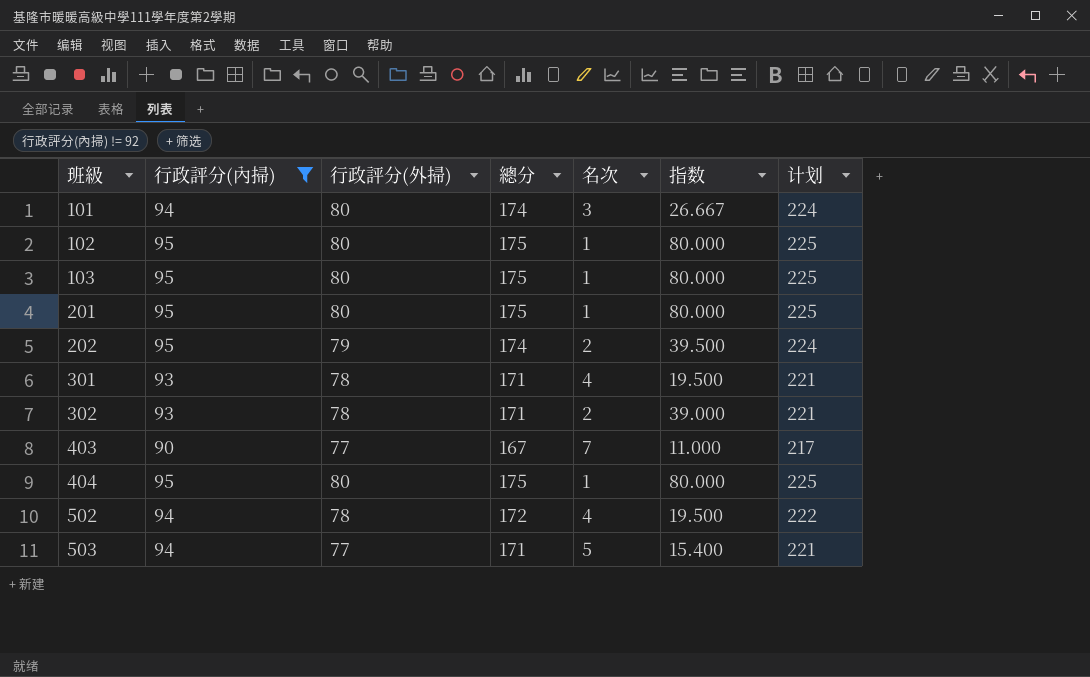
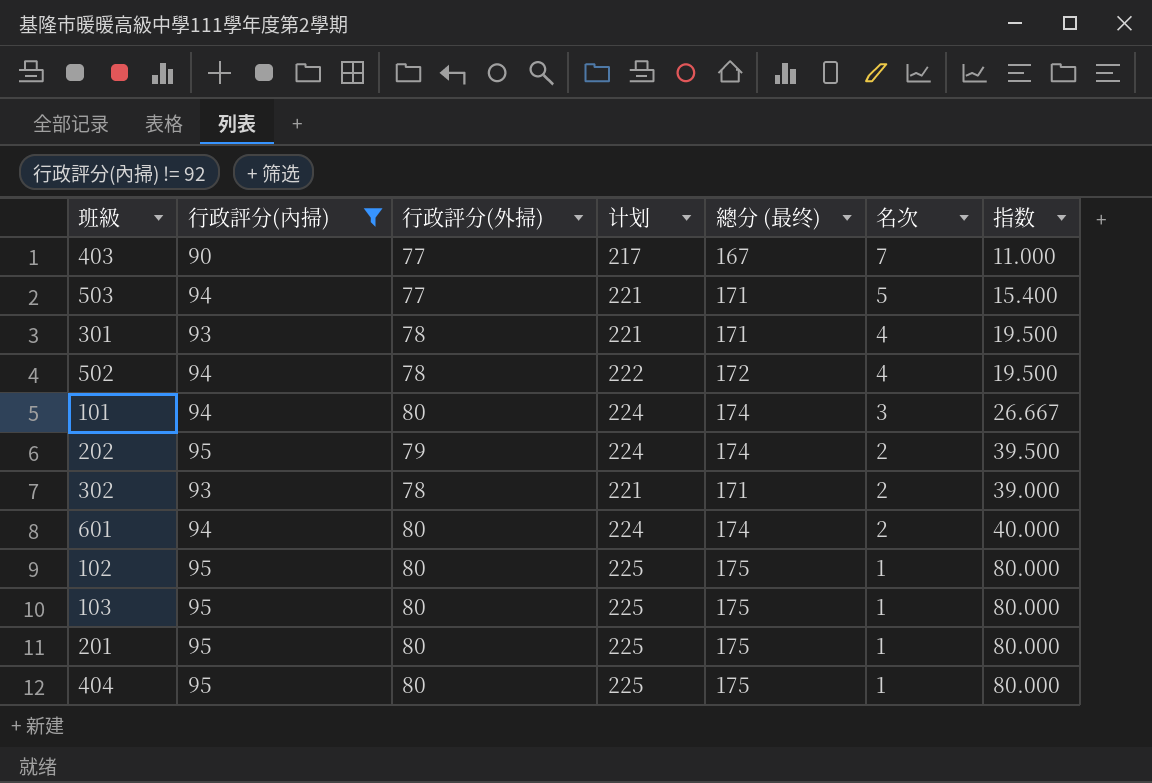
row order: 班級 ascending -> 名次 descending
column 计划 | position: 7 -> 4
column name: 總分 -> 總分 (最终)
row 601: none -> 94 | 80 | 224 | 174 | 2 | 40.000

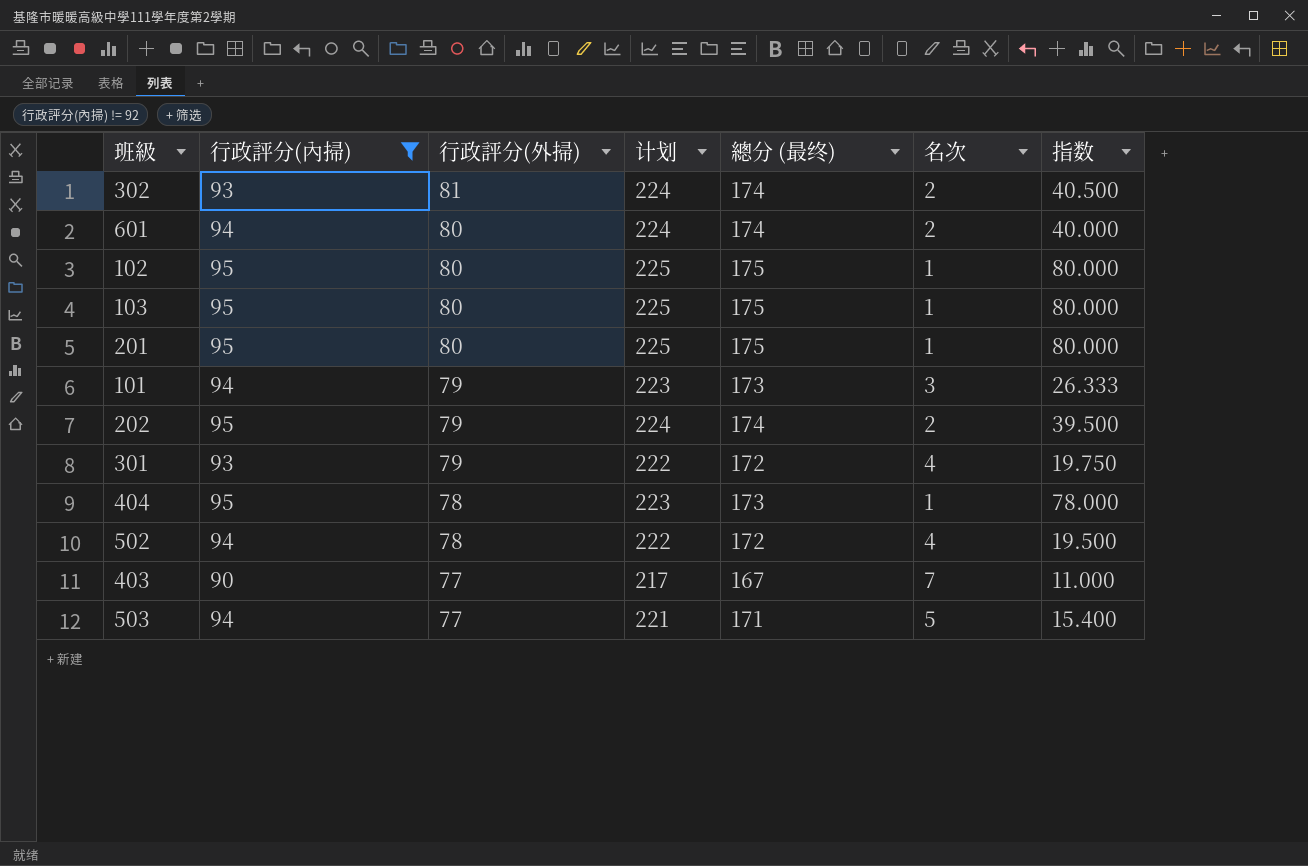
row order: 名次 descending -> 行政評分(外掃) descending
302 | 行政評分(外掃): 78 -> 81
302 | 计划: 221 -> 224
302 | 總分 (最终): 171 -> 174
302 | 指数: 39.000 -> 40.500
101 | 行政評分(外掃): 80 -> 79
101 | 计划: 224 -> 223
101 | 總分 (最终): 174 -> 173
101 | 指数: 26.667 -> 26.333
301 | 行政評分(外掃): 78 -> 79
301 | 计划: 221 -> 222
301 | 總分 (最终): 171 -> 172
301 | 指数: 19.500 -> 19.750
404 | 行政評分(外掃): 80 -> 78
404 | 计划: 225 -> 223
404 | 總分 (最终): 175 -> 173
404 | 指数: 80.000 -> 78.000

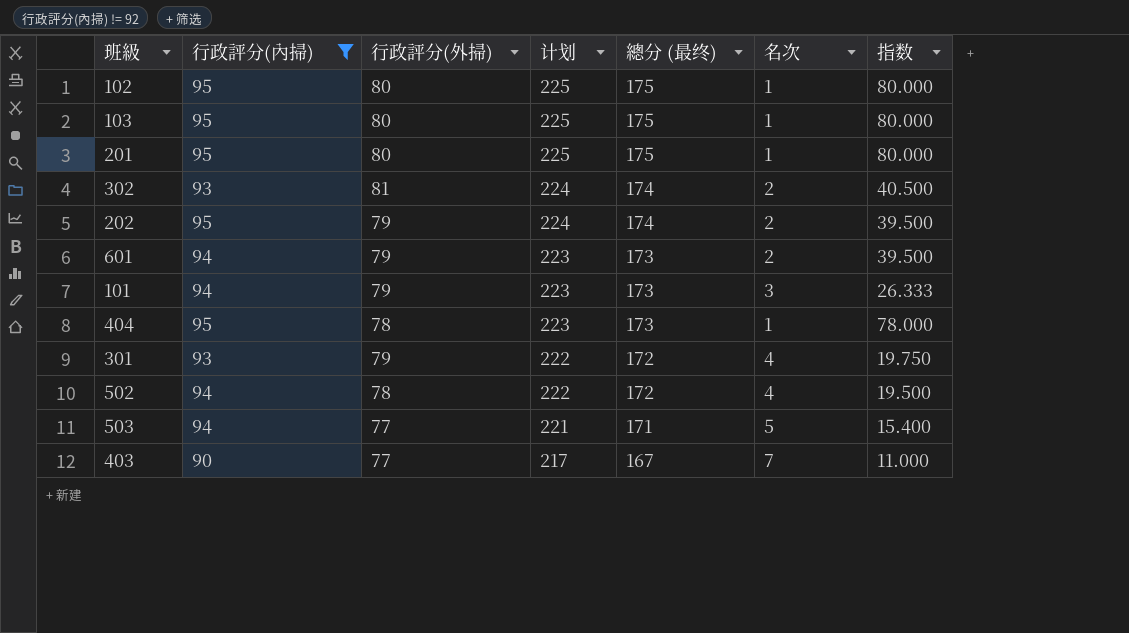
row order: 行政評分(外掃) descending -> 计划 descending
601 | 行政評分(外掃): 80 -> 79
601 | 计划: 224 -> 223
601 | 總分 (最终): 174 -> 173
601 | 指数: 40.000 -> 39.500

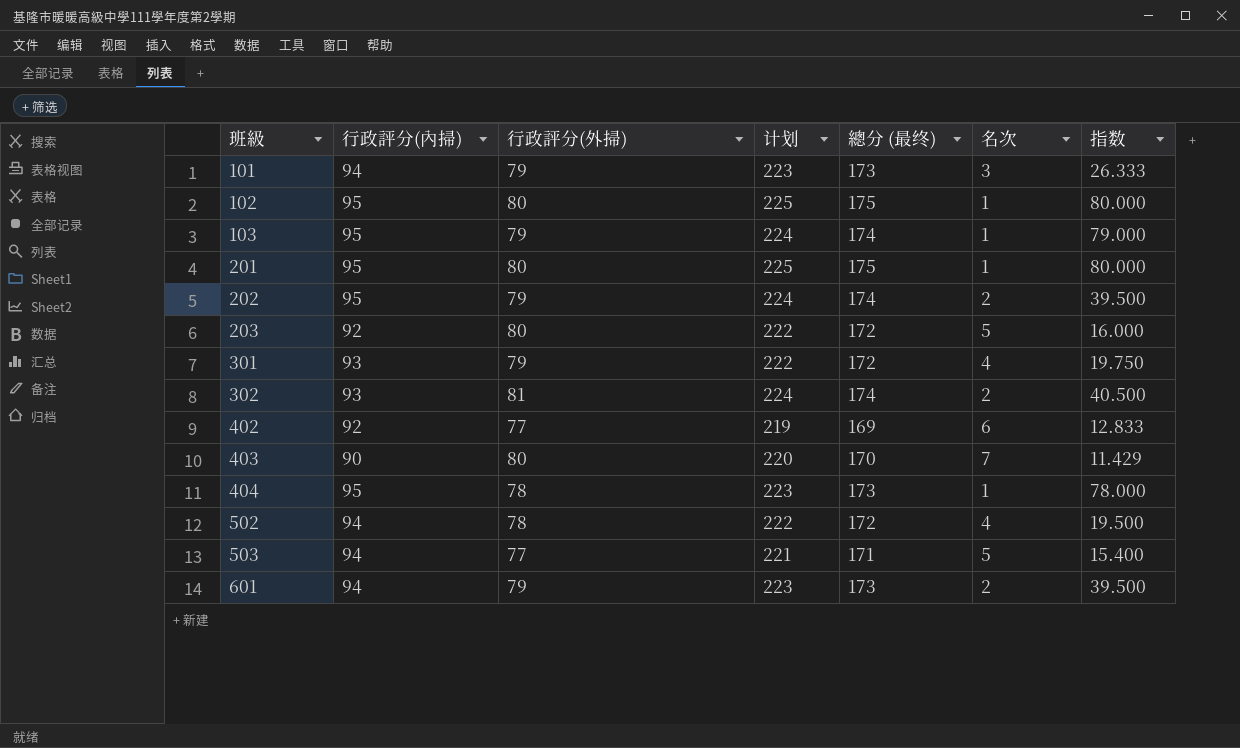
filter: 行政評分(內掃) != 92 -> none
row order: 计划 descending -> 班級 ascending
103 | 行政評分(外掃): 80 -> 79
103 | 计划: 225 -> 224
103 | 總分 (最终): 175 -> 174
103 | 指数: 80.000 -> 79.000
403 | 行政評分(外掃): 77 -> 80
403 | 计划: 217 -> 220
403 | 總分 (最终): 167 -> 170
403 | 指数: 11.000 -> 11.429

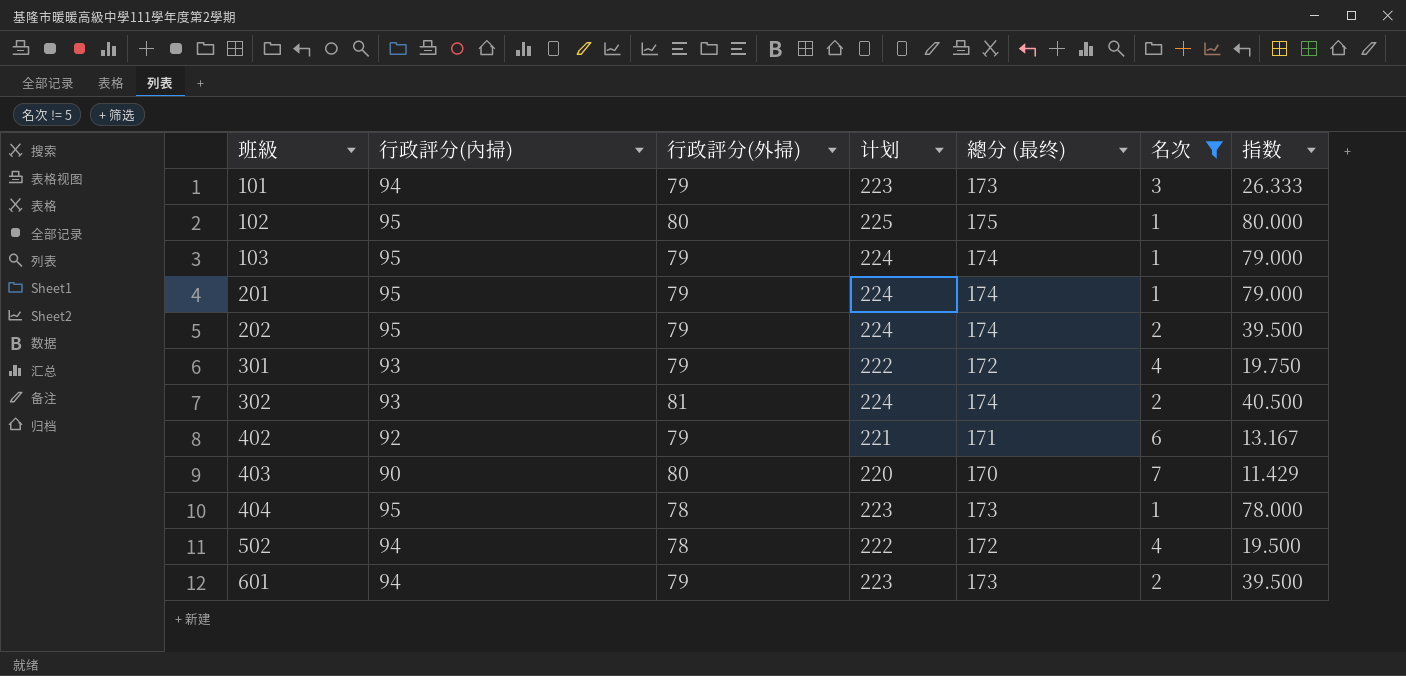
filter: none -> 名次 != 5
201 | 行政評分(外掃): 80 -> 79
201 | 计划: 225 -> 224
201 | 總分 (最终): 175 -> 174
201 | 指数: 80.000 -> 79.000
402 | 行政評分(外掃): 77 -> 79
402 | 计划: 219 -> 221
402 | 總分 (最终): 169 -> 171
402 | 指数: 12.833 -> 13.167

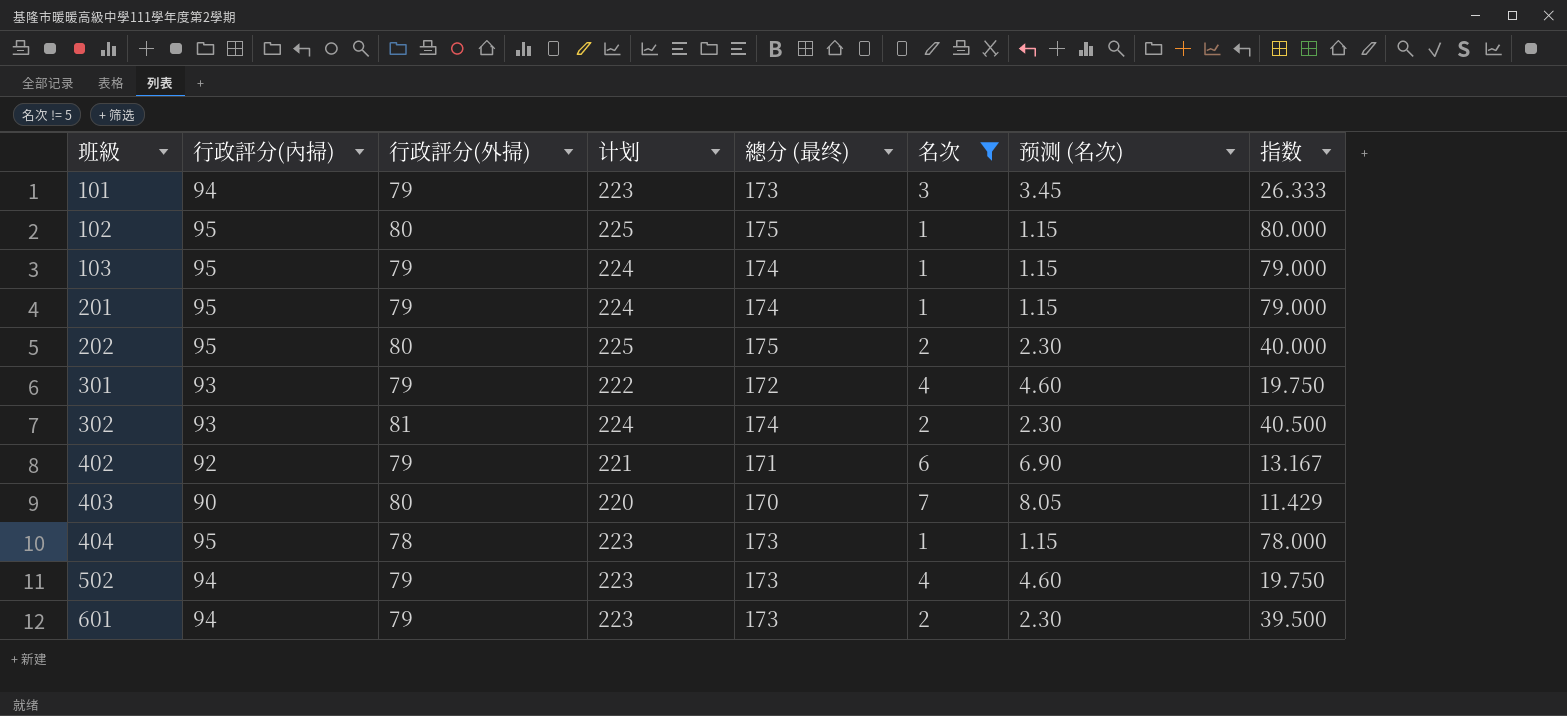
column 预测 (名次) | formula: none -> [名次] * 1.15
202 | 行政評分(外掃): 79 -> 80
202 | 计划: 224 -> 225
202 | 總分 (最终): 174 -> 175
202 | 指数: 39.500 -> 40.000
502 | 行政評分(外掃): 78 -> 79
502 | 计划: 222 -> 223
502 | 總分 (最终): 172 -> 173
502 | 指数: 19.500 -> 19.750

